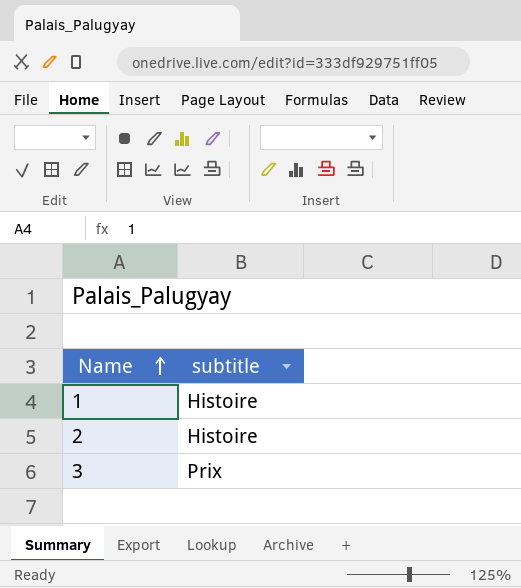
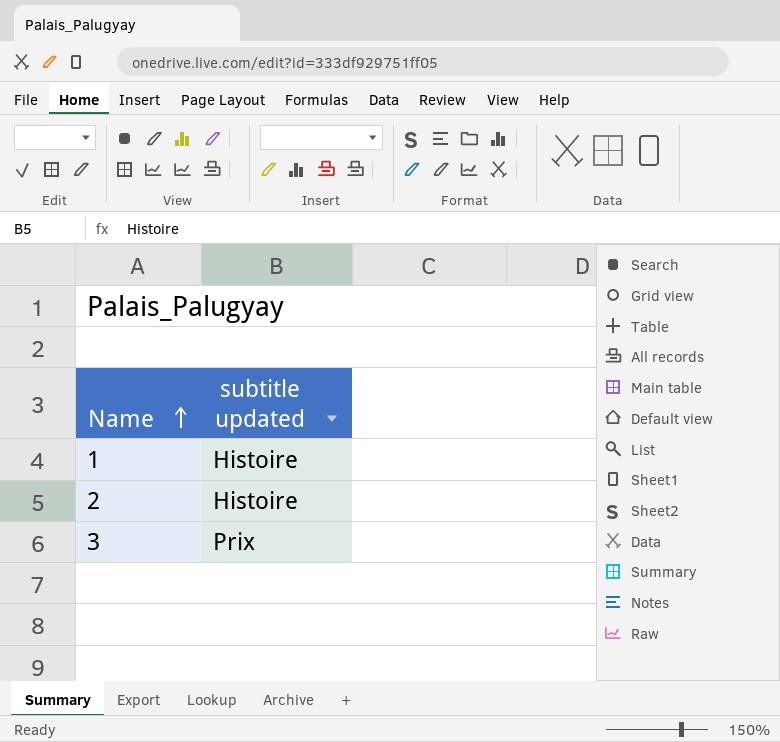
column name: subtitle -> subtitle updated

